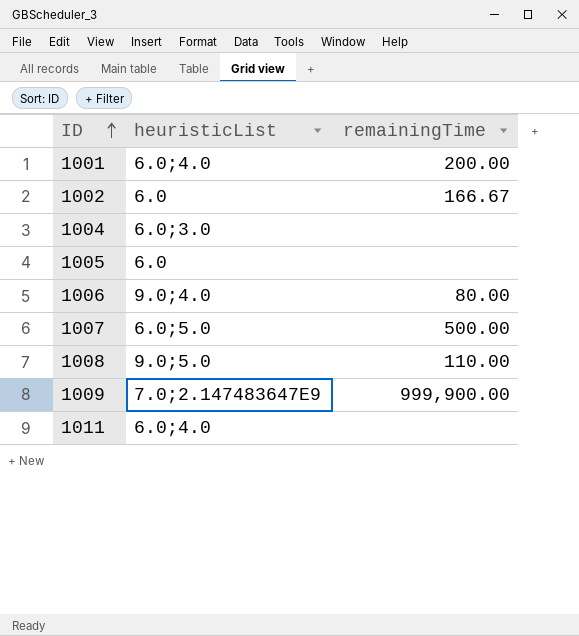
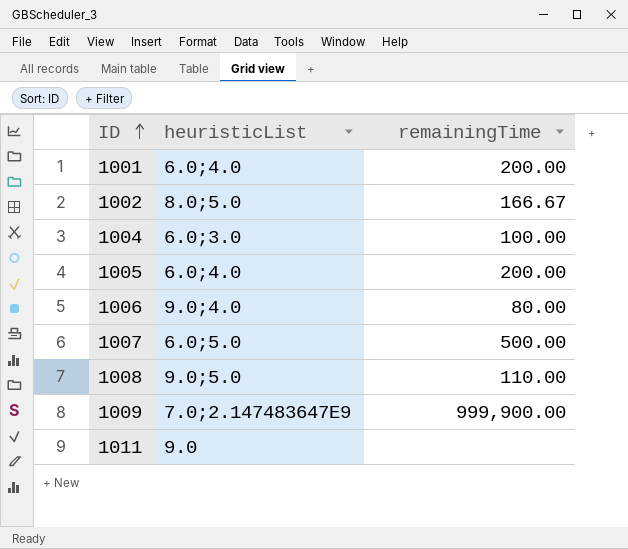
1002 | heuristicList: 6.0 -> 8.0;5.0
1004 | remainingTime: none -> 100.00
1005 | heuristicList: 6.0 -> 6.0;4.0
1005 | remainingTime: none -> 200.00
1011 | heuristicList: 6.0;4.0 -> 9.0

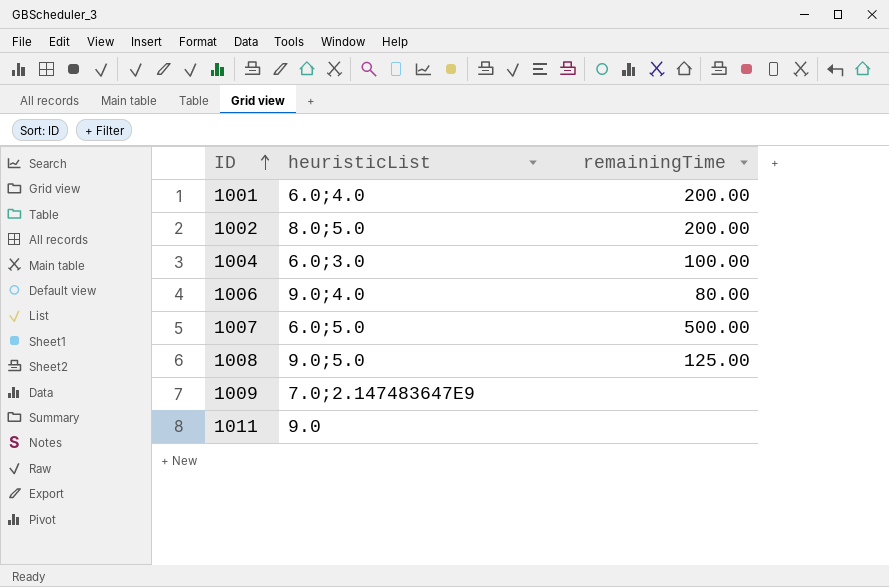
row 1005: 6.0;4.0 | 200.00 -> none
1002 | remainingTime: 166.67 -> 200.00
1008 | remainingTime: 110.00 -> 125.00
1009 | remainingTime: 999,900.00 -> none

